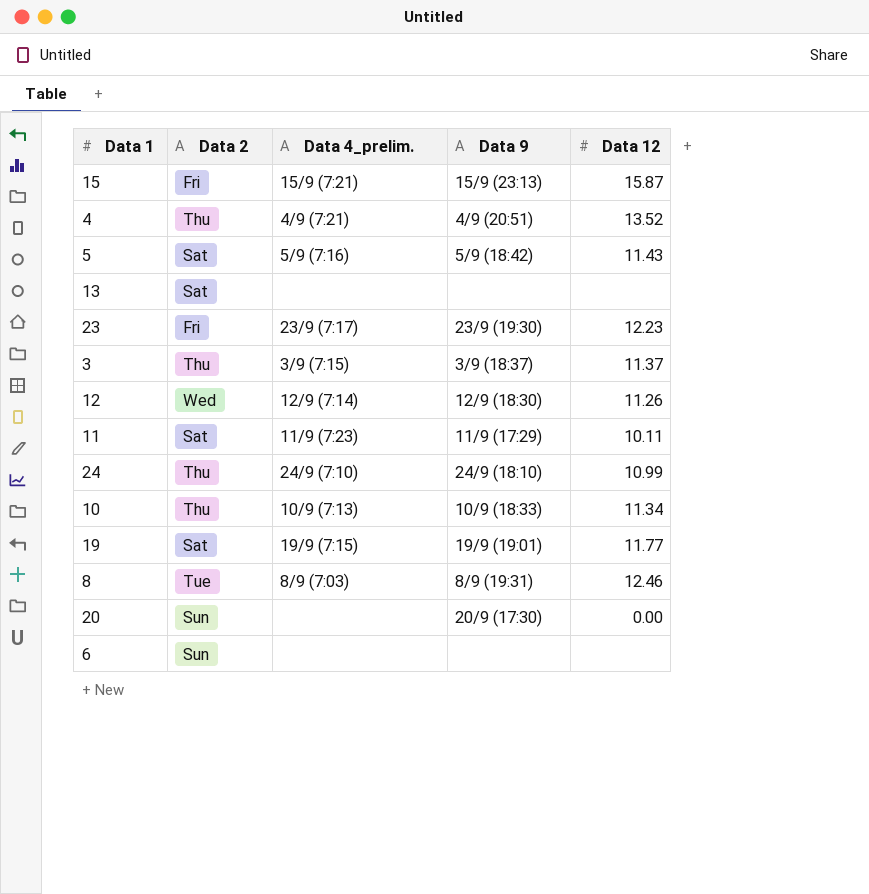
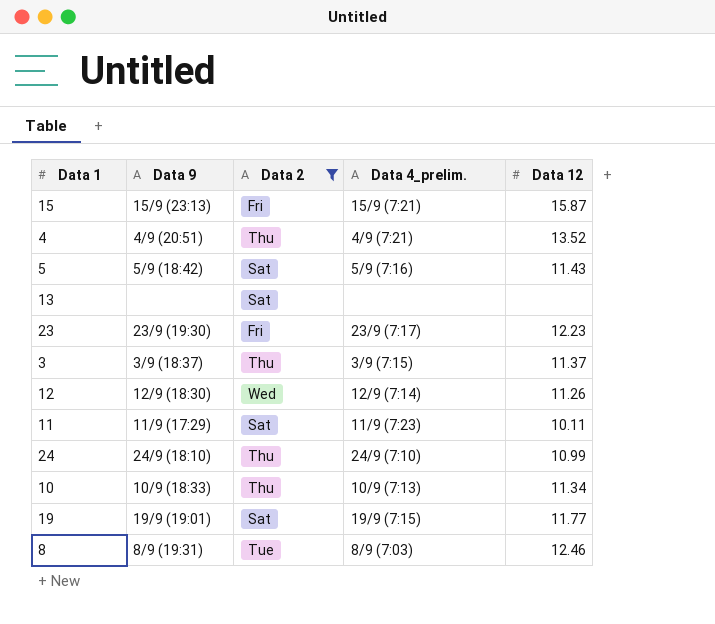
filter: none -> Data 2 != Sun
column Data 9 | position: 4 -> 2

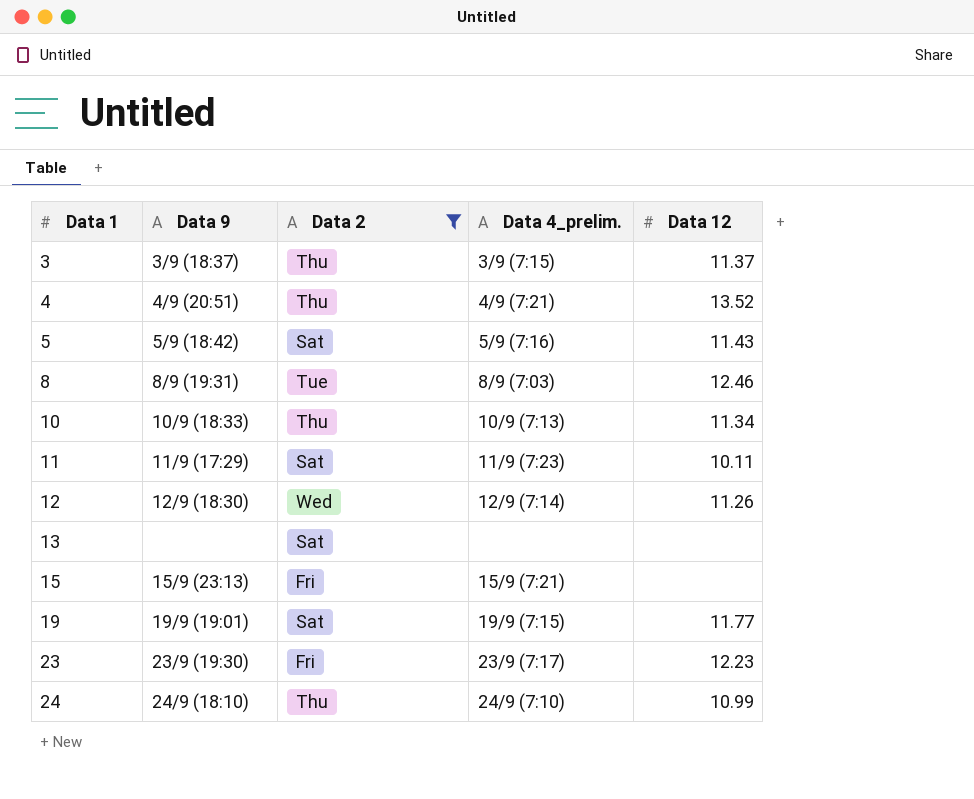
row order: none -> Data 1 ascending
15 | Data 12: 15.87 -> none

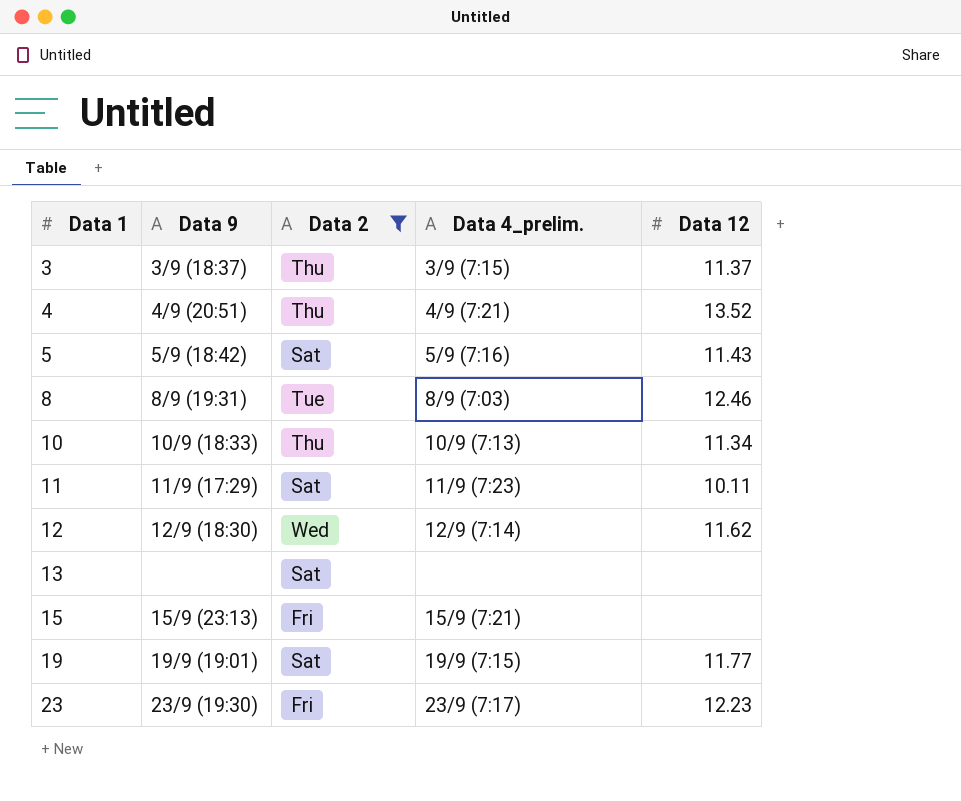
row 24: 24/9 (18:10) | Thu | 24/9 (7:10) | 10.99 -> none
12 | Data 12: 11.26 -> 11.62

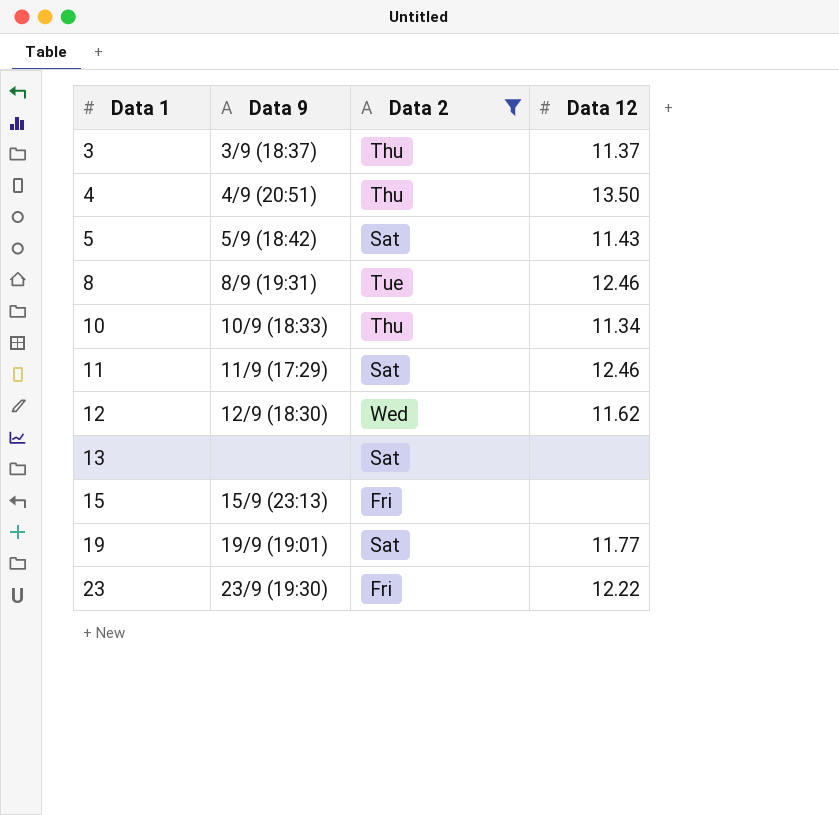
column Data 4_prelim. | position: 4 -> none
4 | Data 12: 13.52 -> 13.50
11 | Data 12: 10.11 -> 12.46
23 | Data 12: 12.23 -> 12.22

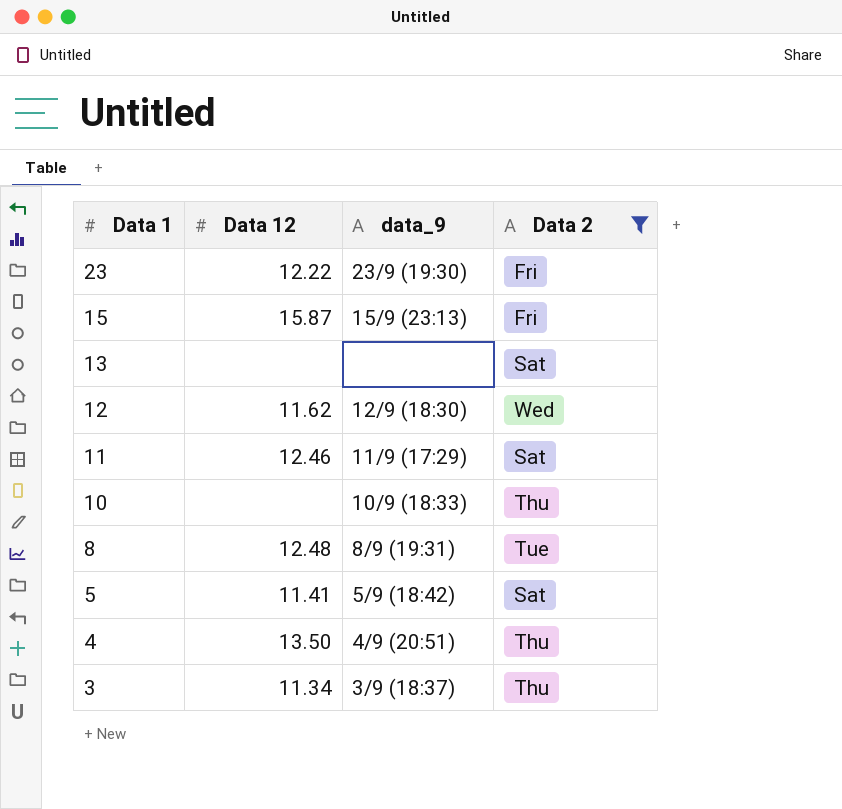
row order: Data 1 ascending -> Data 1 descending
column Data 12 | position: 4 -> 2
column name: Data 9 -> data_9
row 19: 19/9 (19:01) | Sat | 11.77 -> none
15 | Data 12: none -> 15.87
10 | Data 12: 11.34 -> none
8 | Data 12: 12.46 -> 12.48
5 | Data 12: 11.43 -> 11.41
3 | Data 12: 11.37 -> 11.34

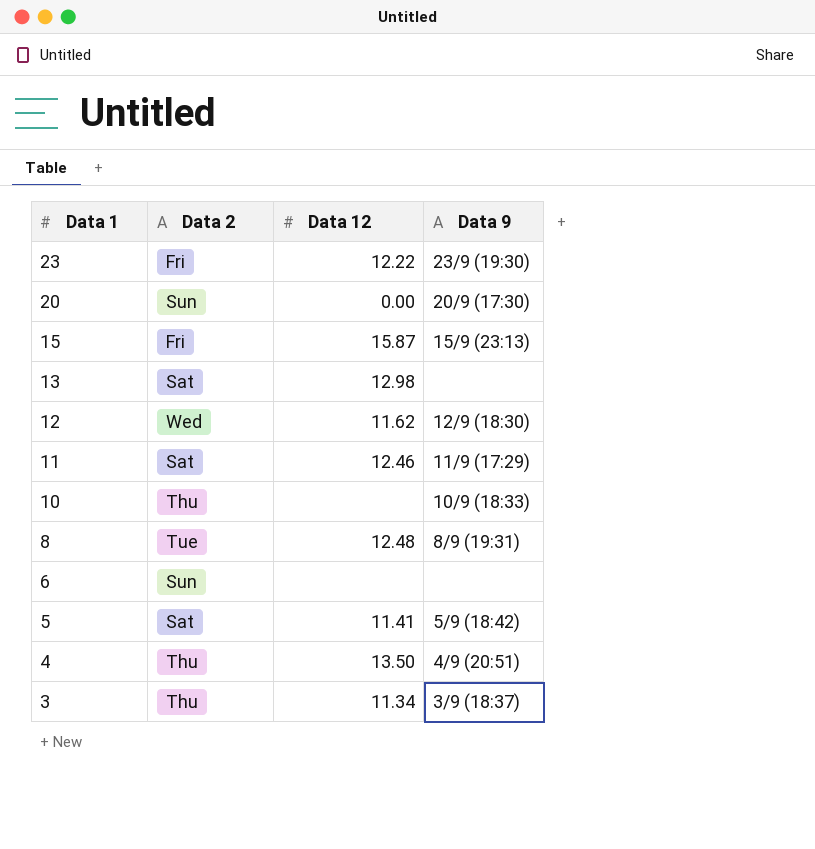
filter: Data 2 != Sun -> none
column Data 2 | position: 4 -> 2
column name: data_9 -> Data 9
13 | Data 12: none -> 12.98

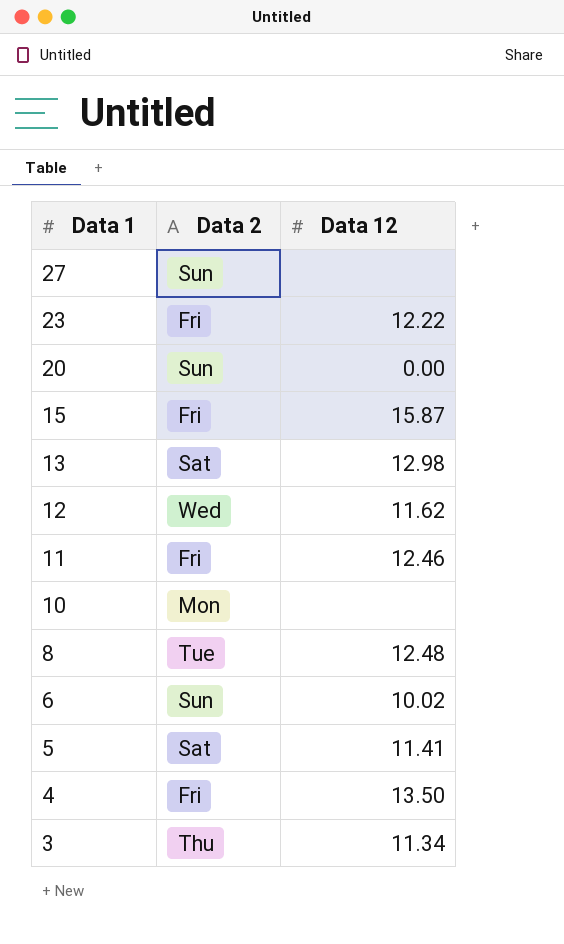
column Data 9 | position: 4 -> none
row 27: none -> Sun | none
11 | Data 2: Sat -> Fri
10 | Data 2: Thu -> Mon
6 | Data 12: none -> 10.02
4 | Data 2: Thu -> Fri

